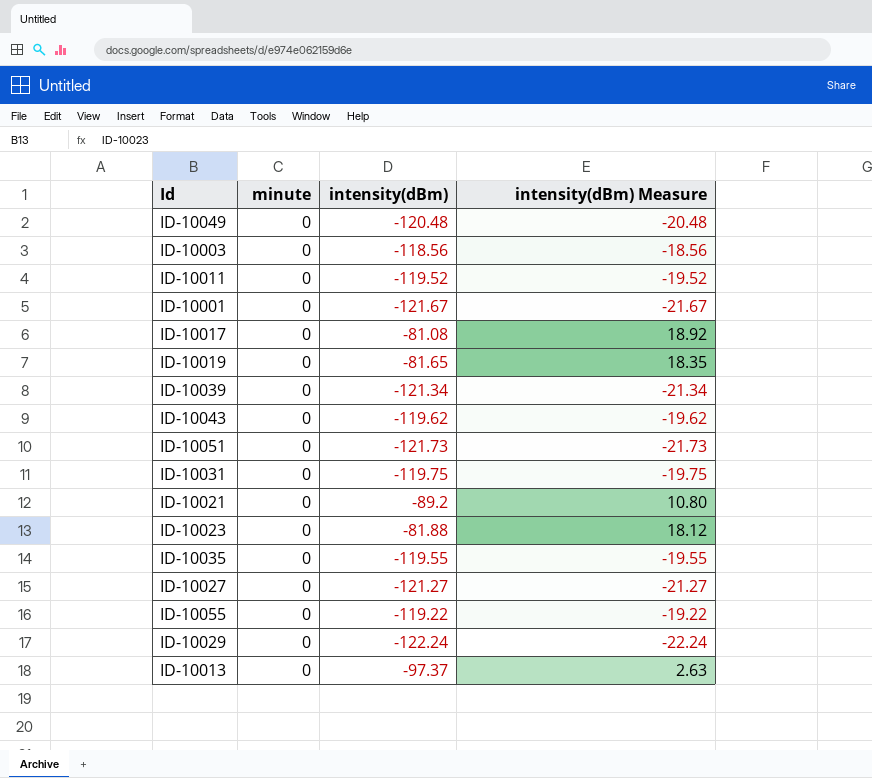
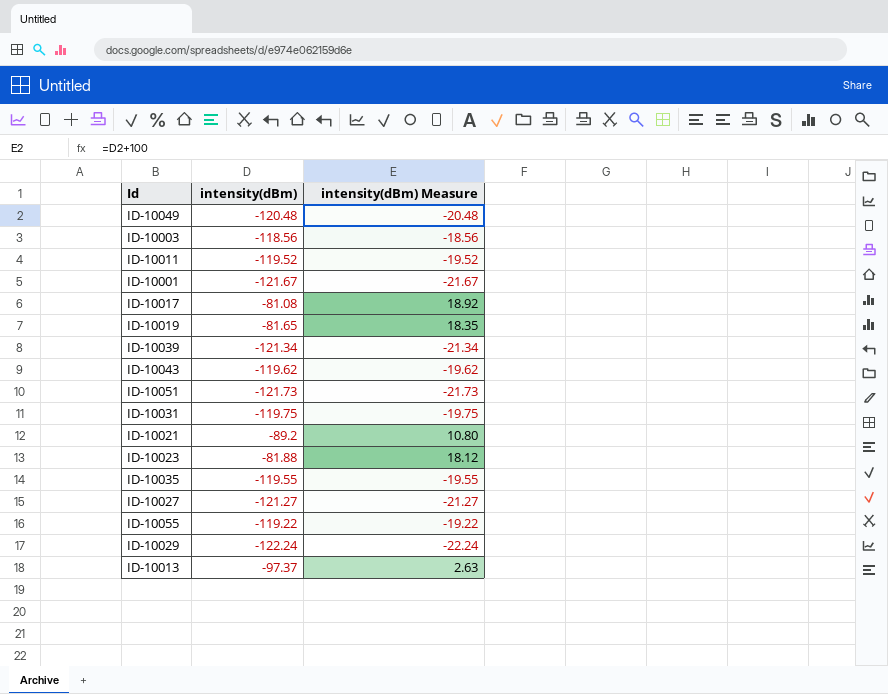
column minute | position: 2 -> none

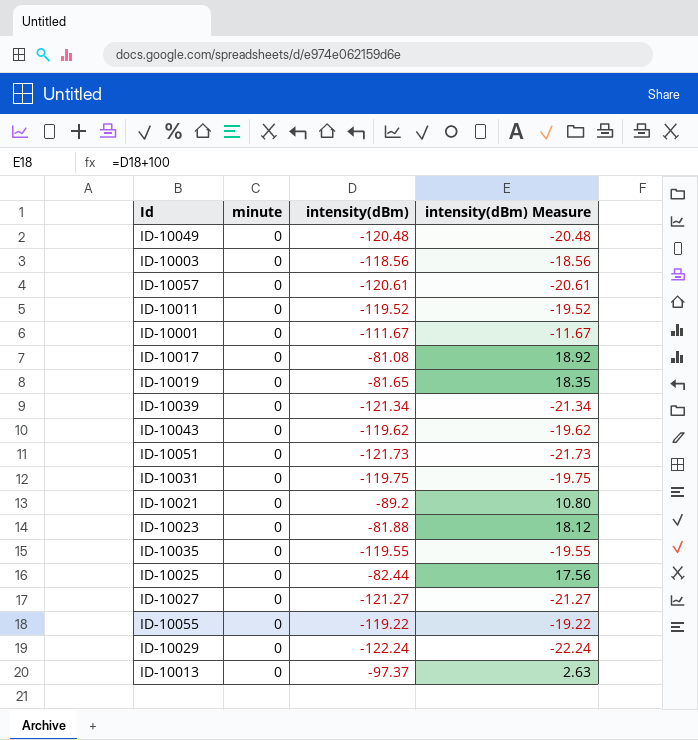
column minute | position: none -> 2
row ID-10057: none -> 0 | -120.61 | -20.61
ID-10001 | intensity(dBm): -121.67 -> -111.67
ID-10001 | intensity(dBm) Measure: -21.67 -> -11.67
row ID-10025: none -> 0 | -82.44 | 17.56

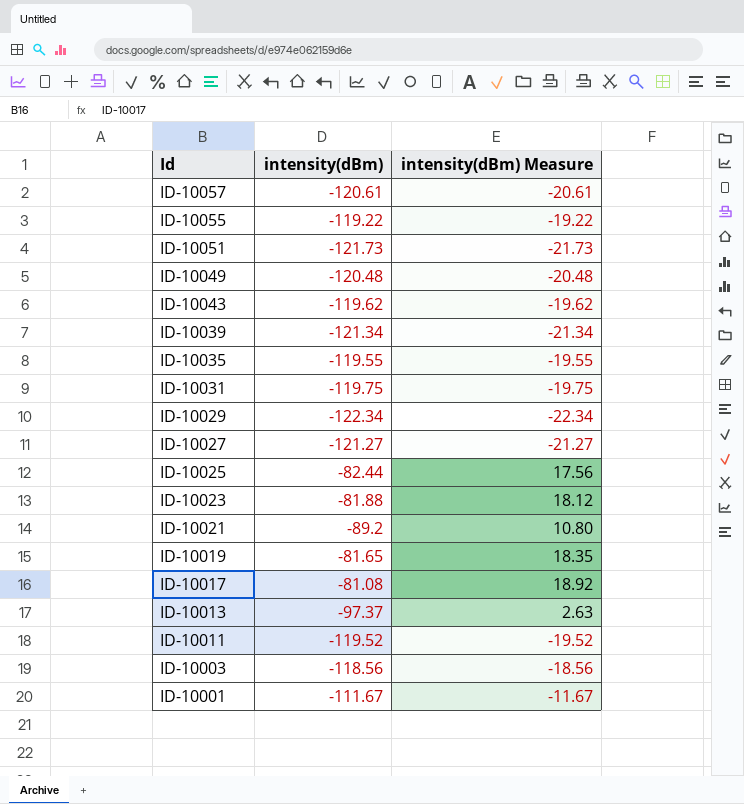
row order: none -> Id descending
column minute | position: 2 -> none
ID-10029 | intensity(dBm): -122.24 -> -122.34
ID-10029 | intensity(dBm) Measure: -22.24 -> -22.34

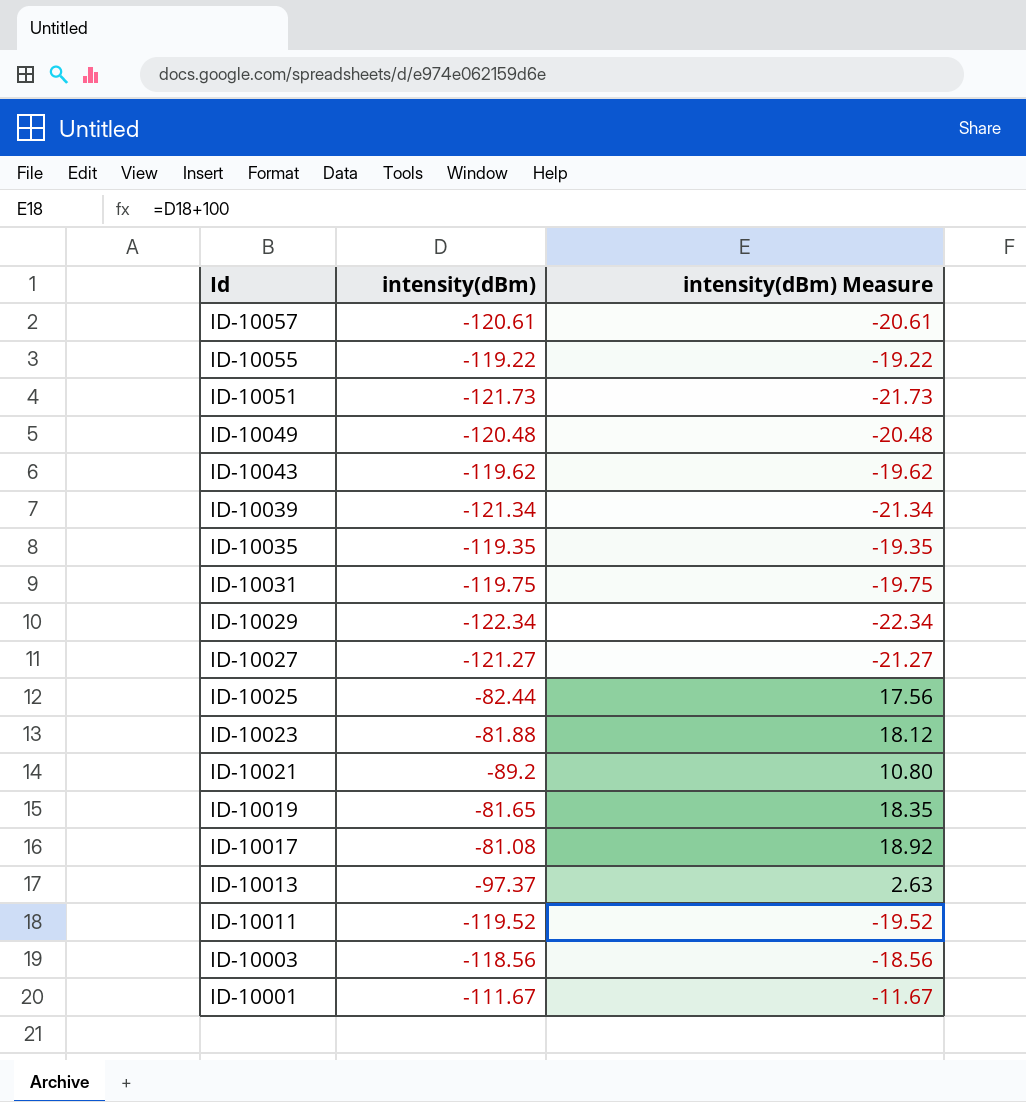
ID-10035 | intensity(dBm): -119.55 -> -119.35
ID-10035 | intensity(dBm) Measure: -19.55 -> -19.35

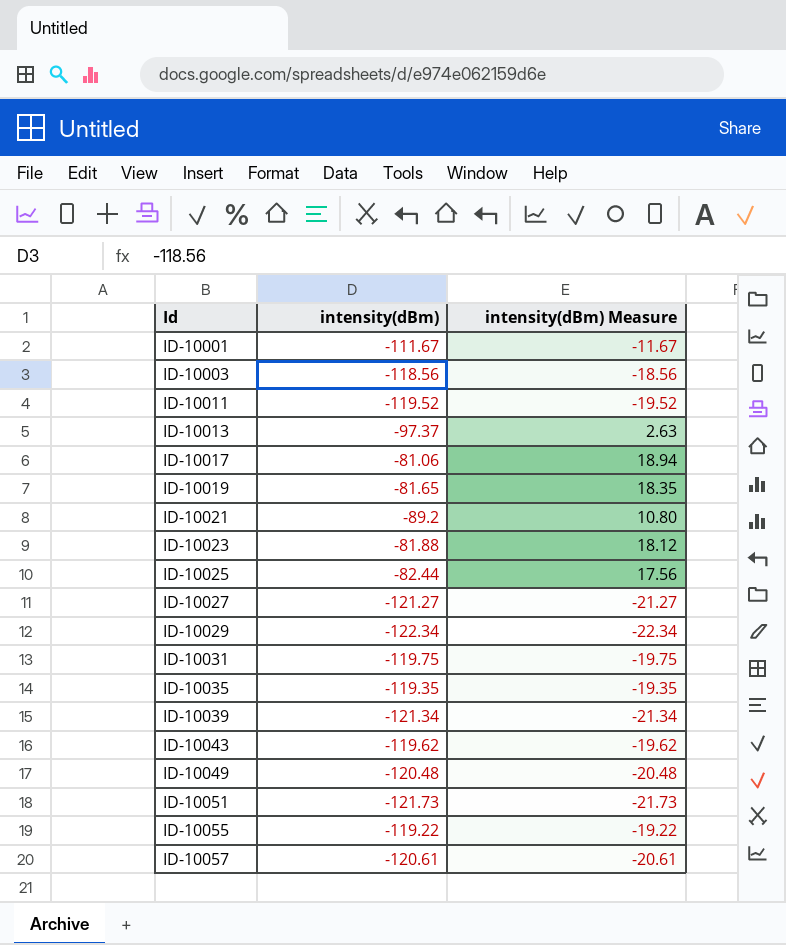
row order: Id descending -> Id ascending
ID-10017 | intensity(dBm): -81.08 -> -81.06
ID-10017 | intensity(dBm) Measure: 18.92 -> 18.94

